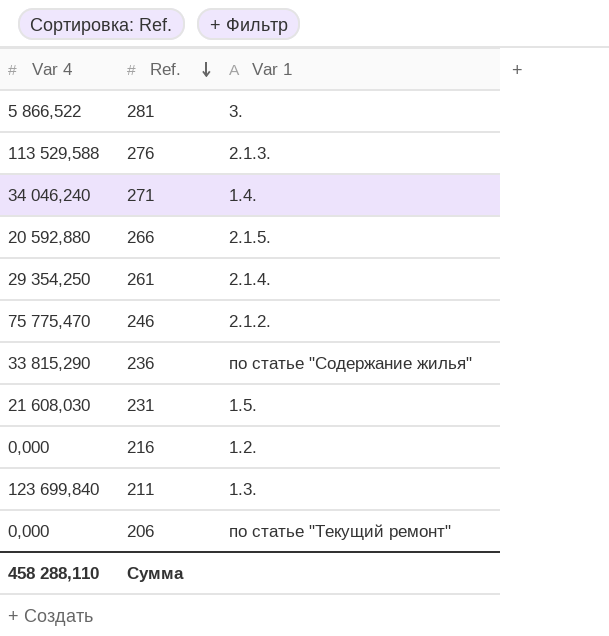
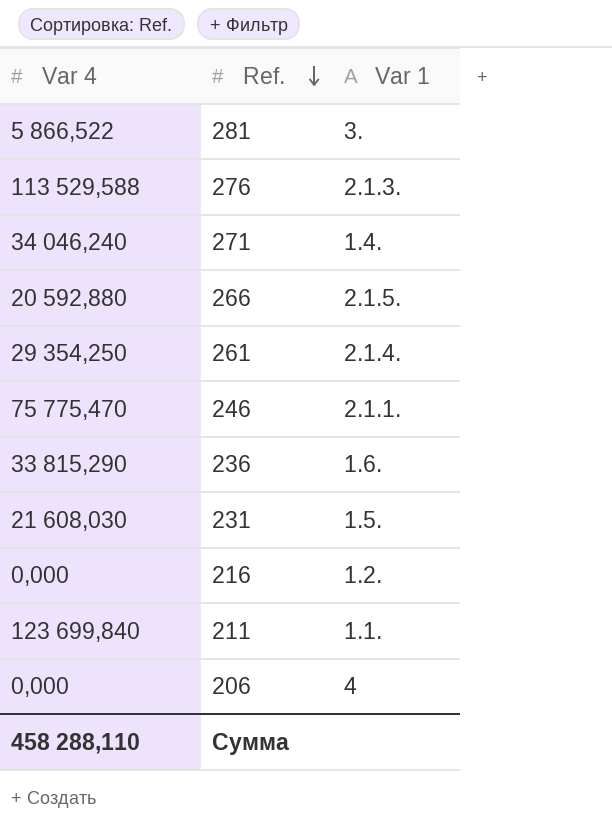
246 | Var 1: 2.1.2. -> 2.1.1.
236 | Var 1: по статье "Содержание жилья" -> 1.6.
211 | Var 1: 1.3. -> 1.1.
206 | Var 1: по статье "Текущий ремонт" -> 4

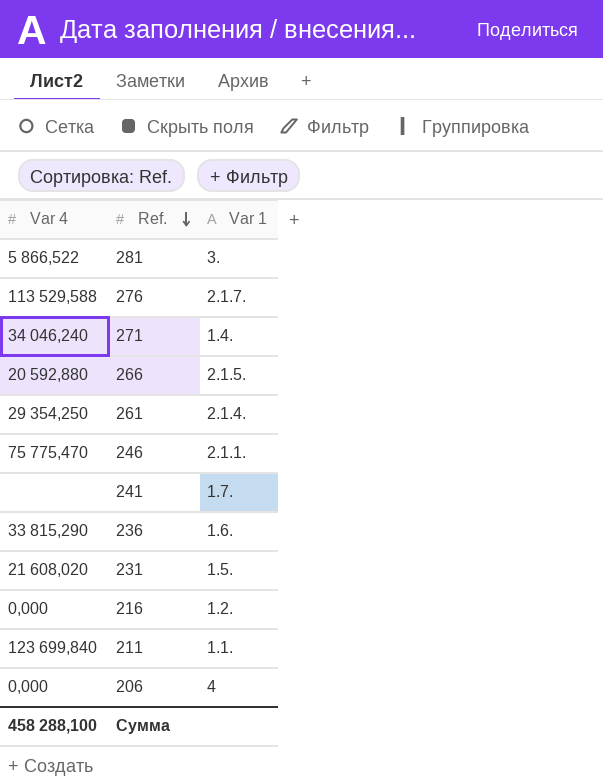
276 | Var 1: 2.1.3. -> 2.1.7.
row 241: none -> none | 1.7.
231 | Var 4: 21 608,030 -> 21 608,020
Сумма | Var 4: 458 288,110 -> 458 288,100

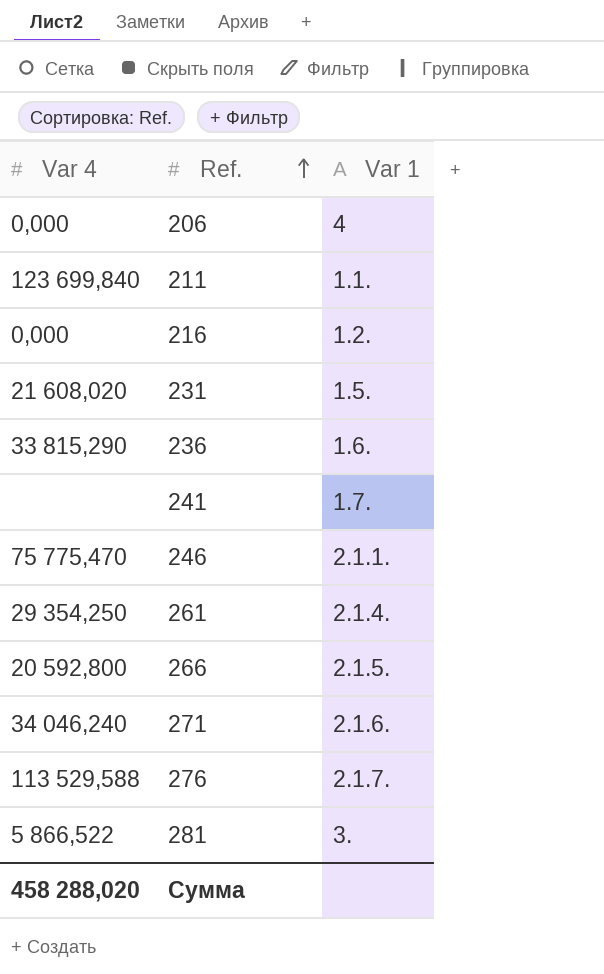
row order: Ref. descending -> Ref. ascending
266 | Var 4: 20 592,880 -> 20 592,800
271 | Var 1: 1.4. -> 2.1.6.
Сумма | Var 4: 458 288,100 -> 458 288,020

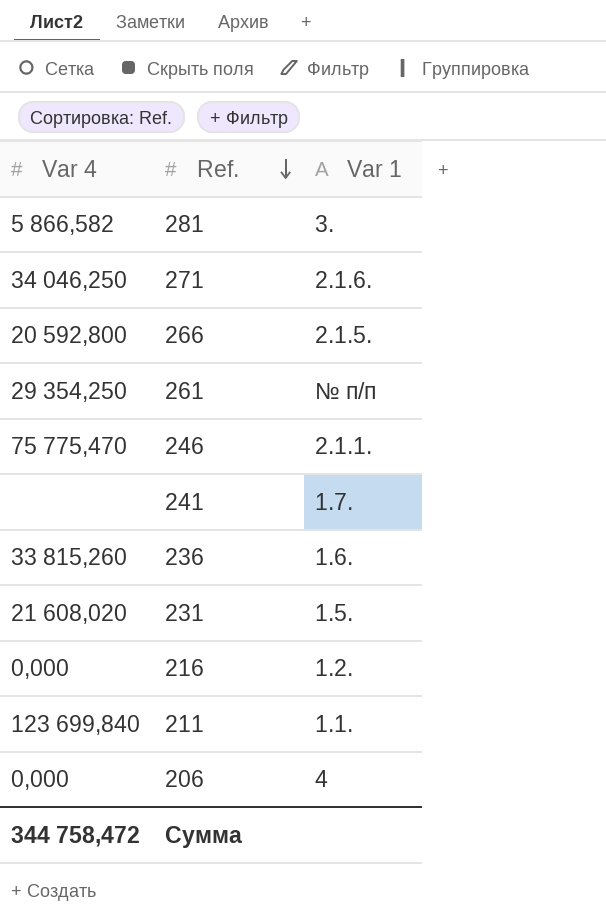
row order: Ref. ascending -> Ref. descending
row 276: 113 529,588 | 2.1.7. -> none
281 | Var 4: 5 866,522 -> 5 866,582
271 | Var 4: 34 046,240 -> 34 046,250
261 | Var 1: 2.1.4. -> № п/п
236 | Var 4: 33 815,290 -> 33 815,260
Сумма | Var 4: 458 288,020 -> 344 758,472

